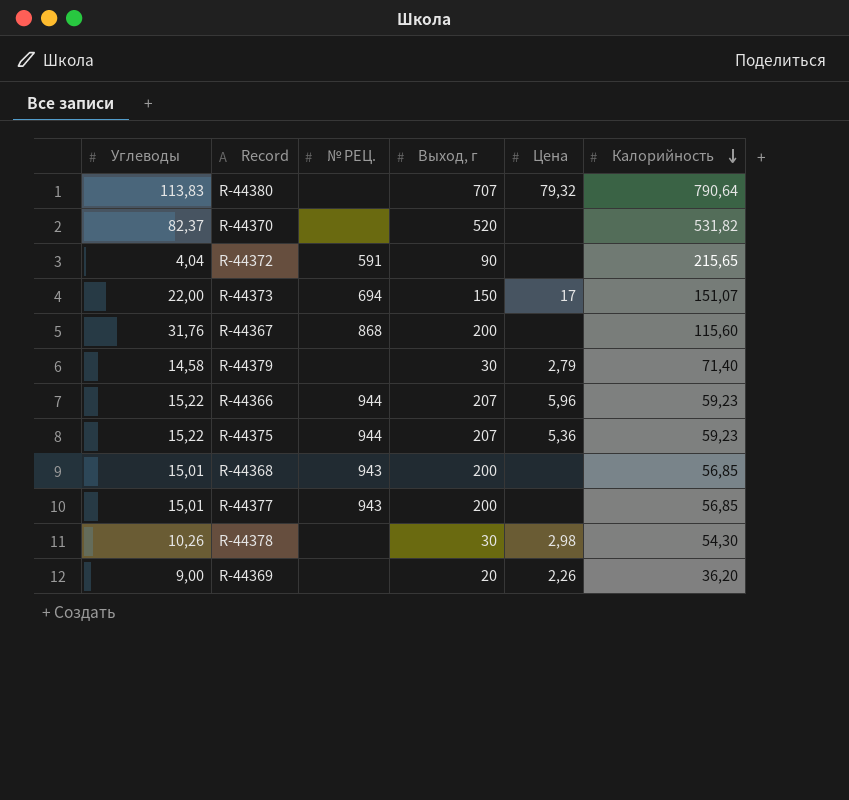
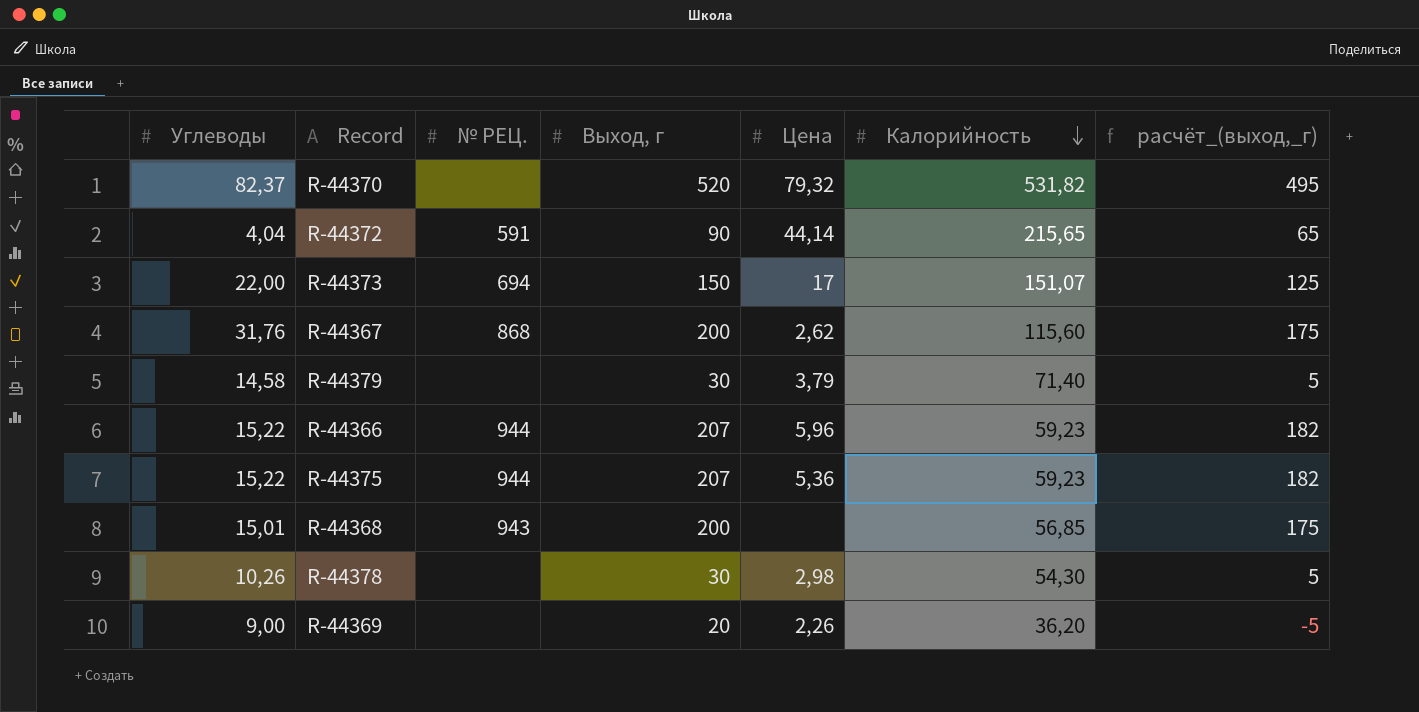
column расчёт_(выход,_г) | formula: none -> [Выход, г] - 25
row R-44380: 113,83 | none | 707 | 79,32 | 790,64 -> none
row R-44377: 15,01 | 943 | 200 | none | 56,85 -> none
R-44370 | Цена: none -> 79,32
R-44372 | Цена: none -> 44,14
R-44367 | Цена: none -> 2,62
R-44379 | Цена: 2,79 -> 3,79

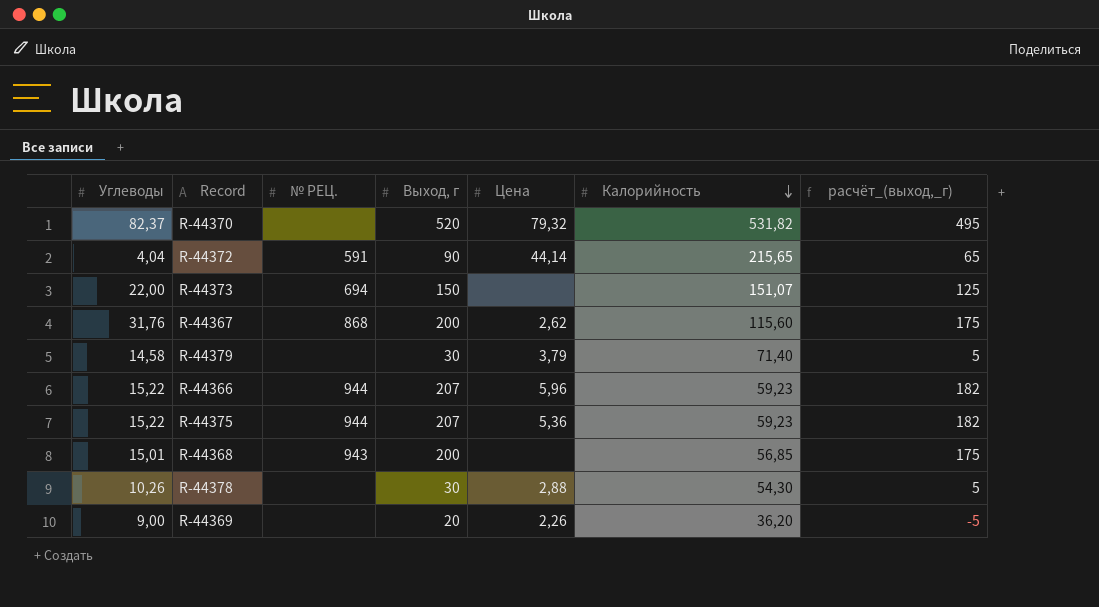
R-44373 | Цена: 17 -> none
R-44378 | Цена: 2,98 -> 2,88

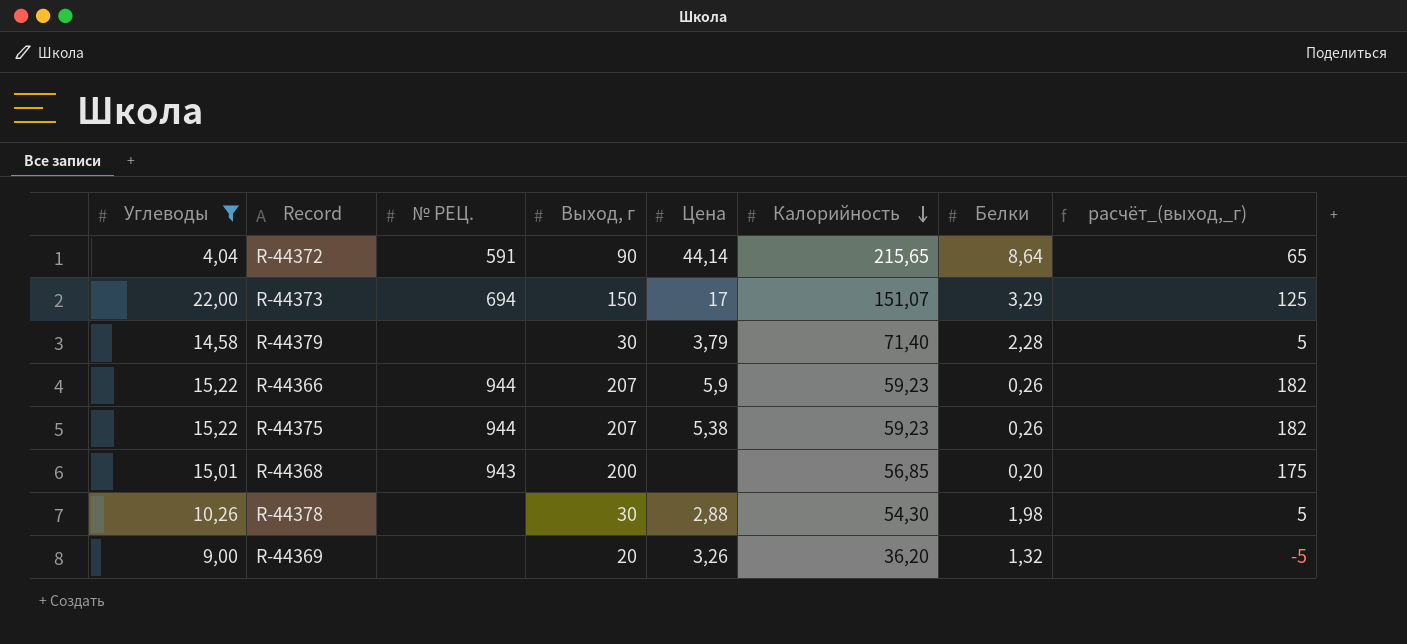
filter: none -> Углеводы <= 22,00
column Белки | position: none -> 7
R-44373 | Цена: none -> 17
R-44366 | Цена: 5,96 -> 5,9
R-44375 | Цена: 5,36 -> 5,38
R-44369 | Цена: 2,26 -> 3,26

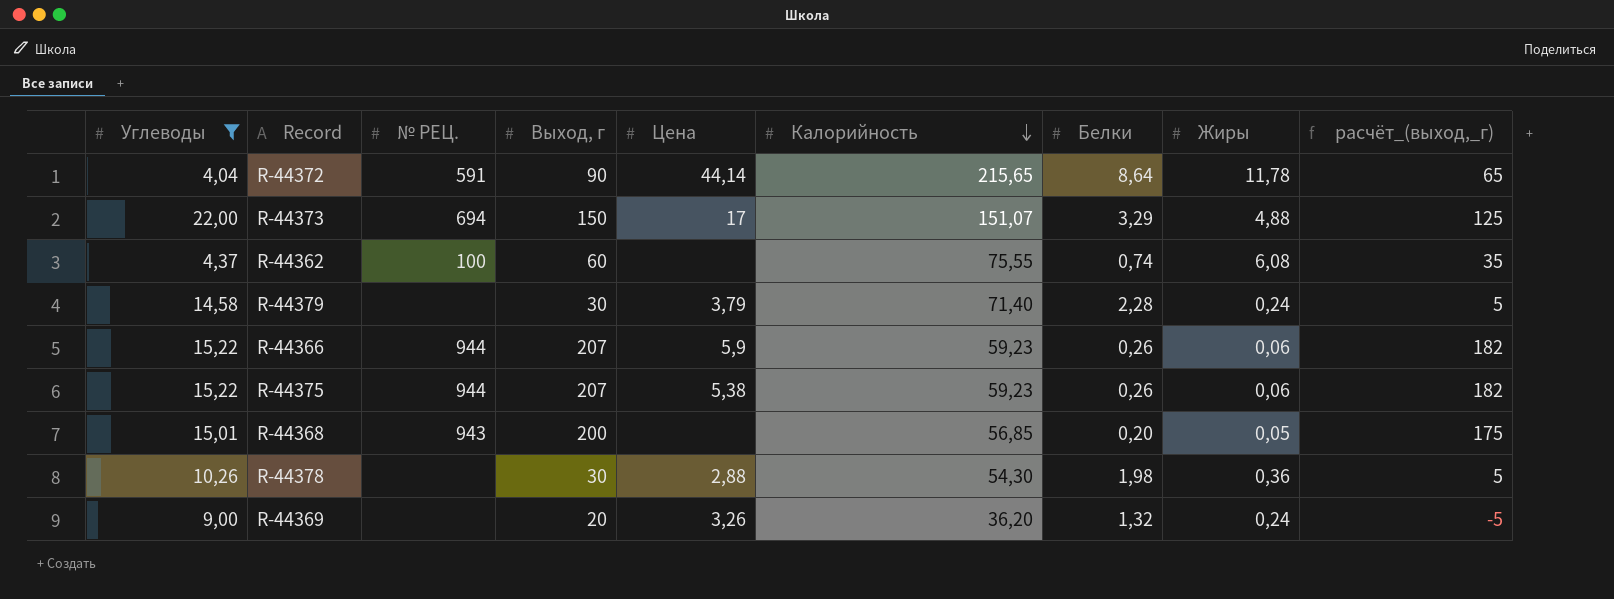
column Жиры | position: none -> 8
row R-44362: none -> 4,37 | 100 | 60 | none | 75,55 | 0,74 | 6,08 | 35

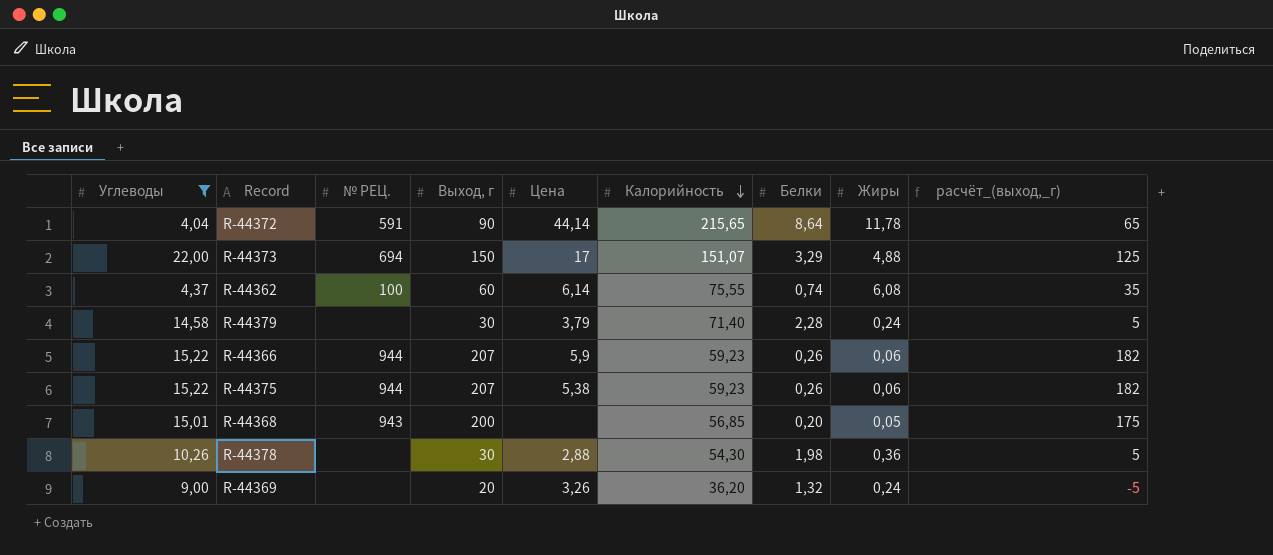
R-44362 | Цена: none -> 6,14

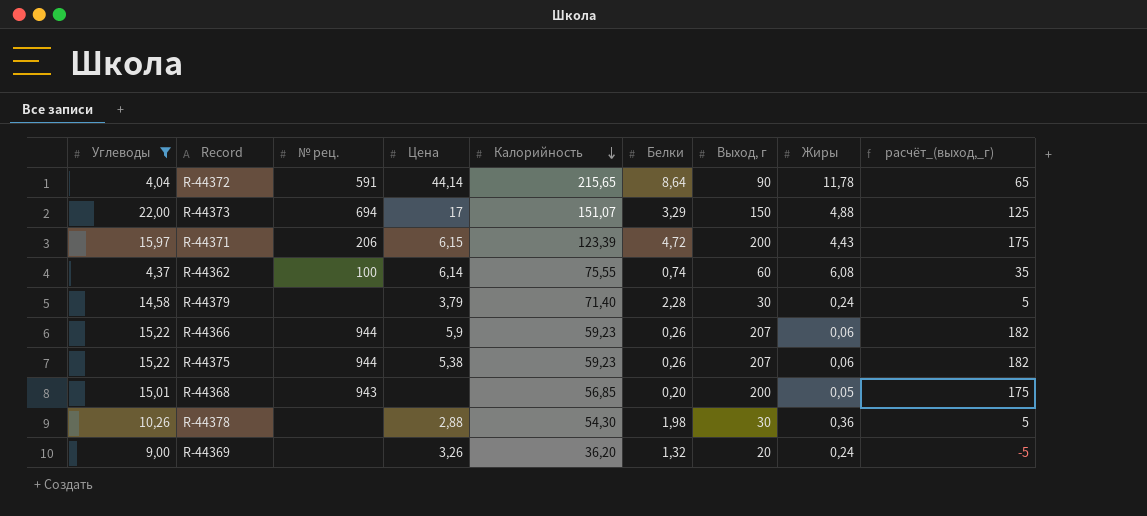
column name: № РЕЦ. -> № рец.
column Выход, г | position: 4 -> 7
row R-44371: none -> 15,97 | 206 | 6,15 | 123,39 | 4,72 | 200 | 4,43 | 175

